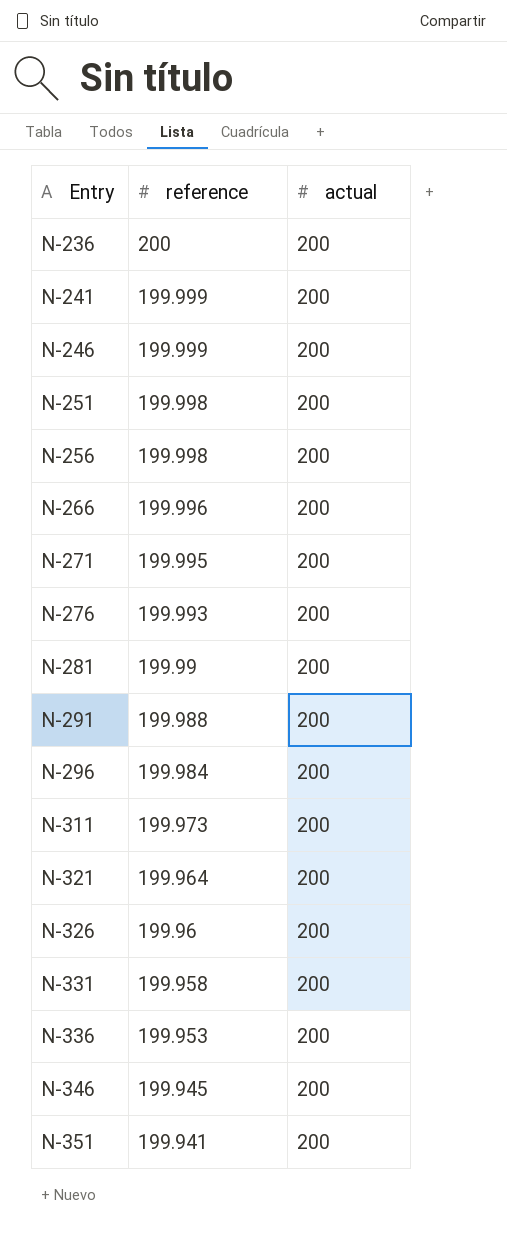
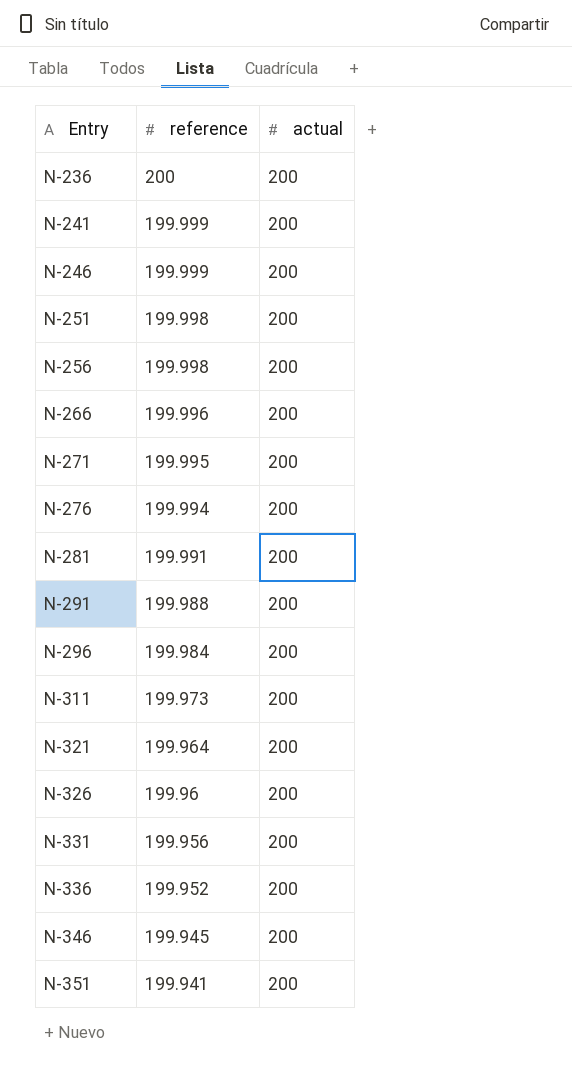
N-276 | reference: 199.993 -> 199.994
N-281 | reference: 199.99 -> 199.991
N-331 | reference: 199.958 -> 199.956
N-336 | reference: 199.953 -> 199.952

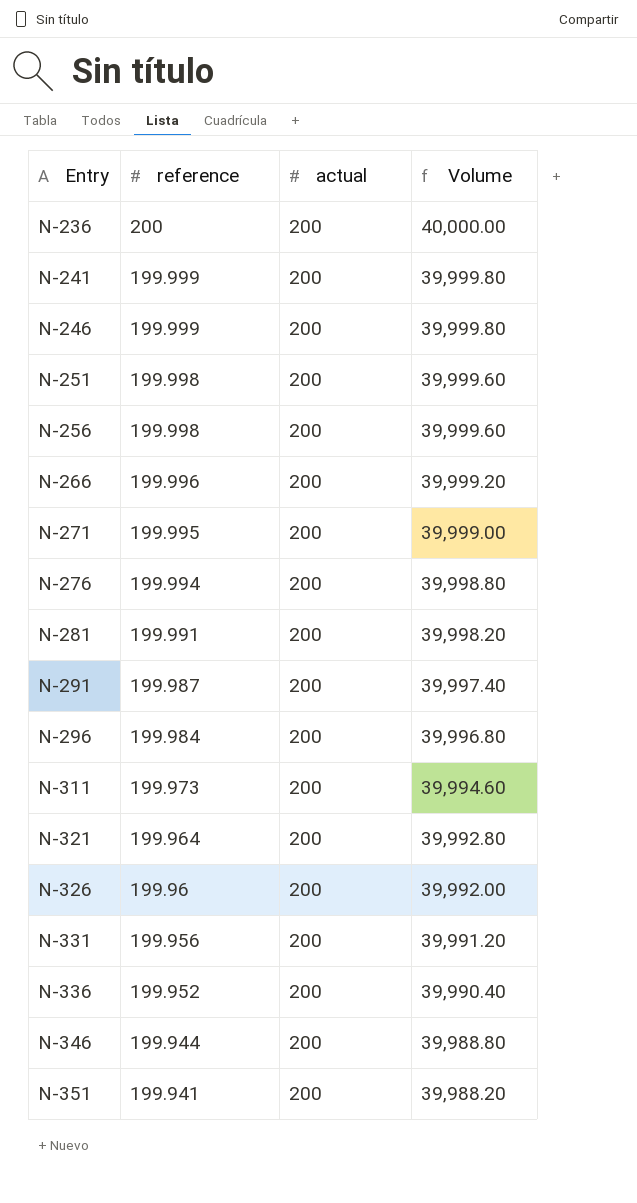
column Volume | formula: none -> [reference] * [actual]
N-291 | reference: 199.988 -> 199.987
N-346 | reference: 199.945 -> 199.944

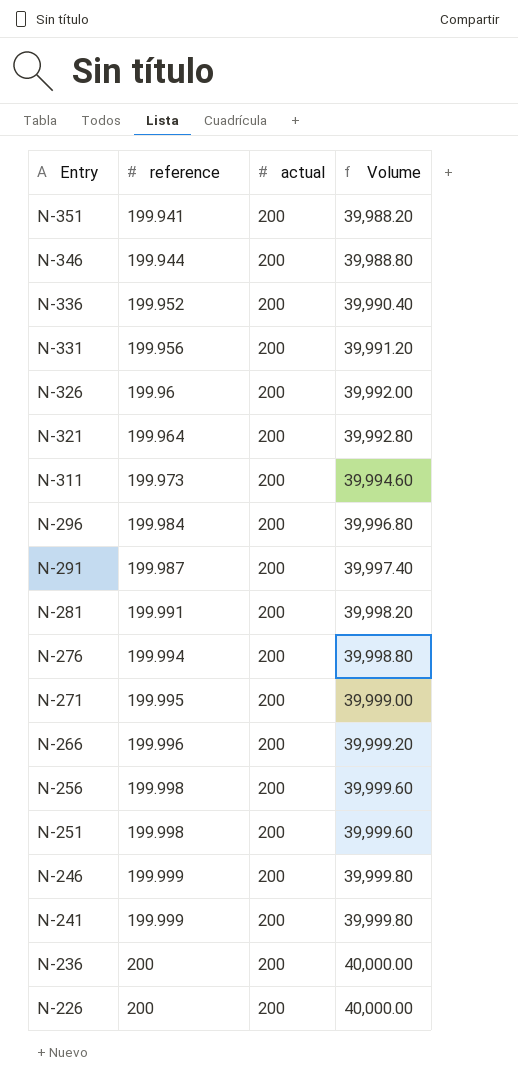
row order: Entry ascending -> Entry descending
row N-226: none -> 200 | 200 | 40,000.00

